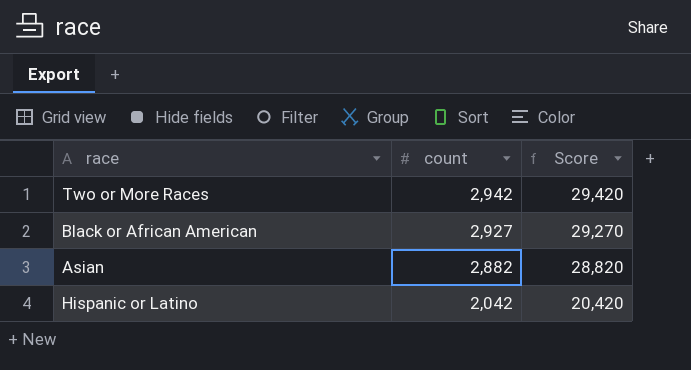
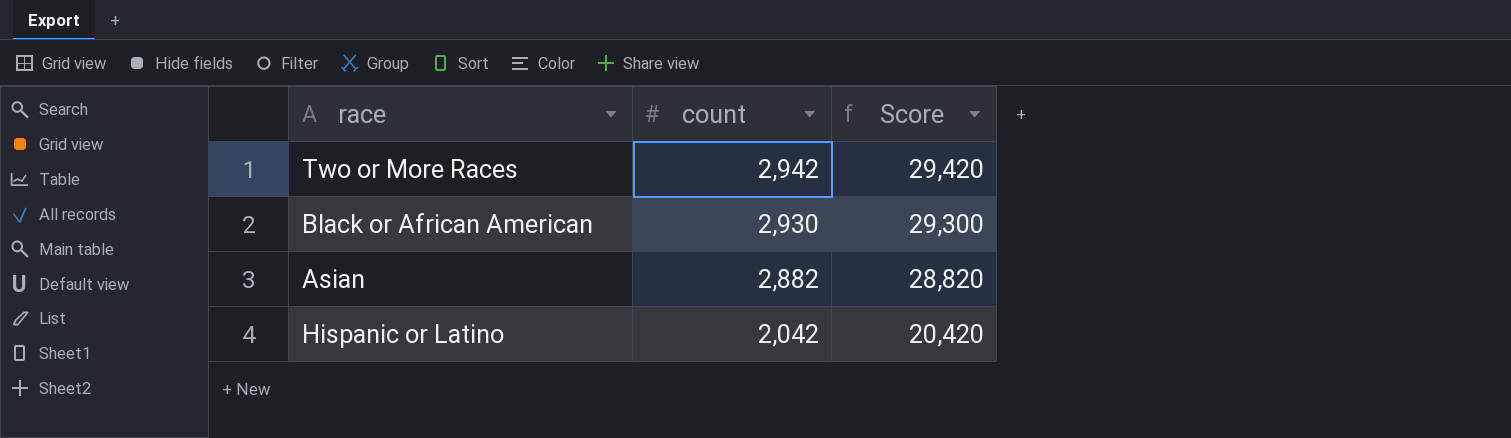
Black or African American | count: 2,927 -> 2,930
Black or African American | Score: 29,270 -> 29,300

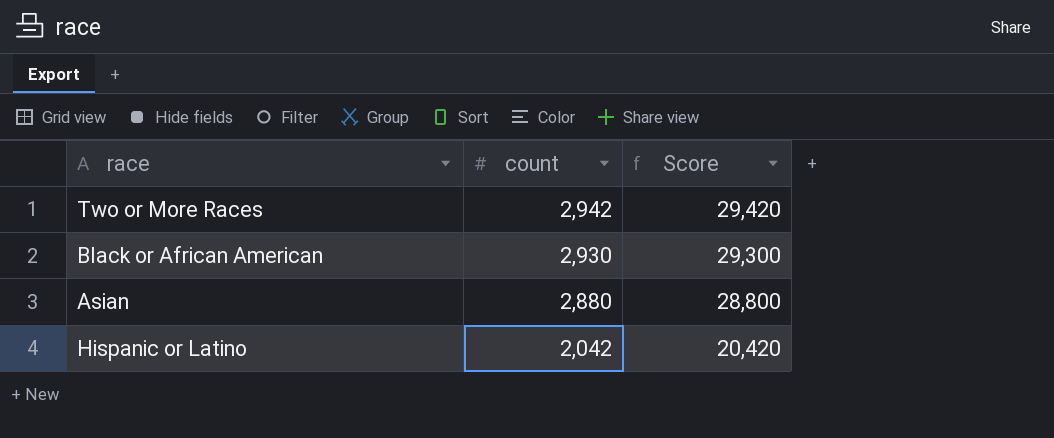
Asian | count: 2,882 -> 2,880
Asian | Score: 28,820 -> 28,800

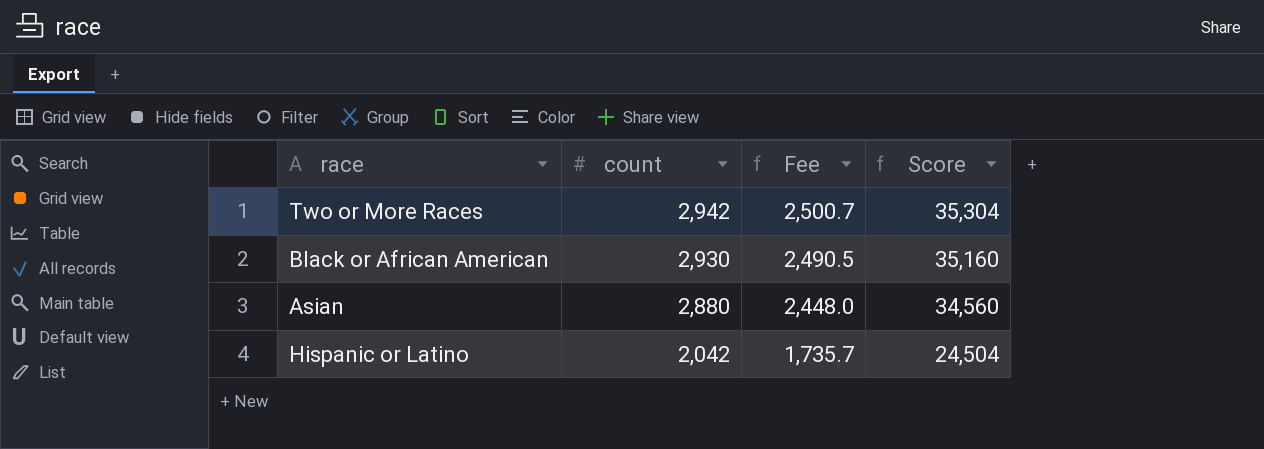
column Fee | formula: none -> [count] * 0.85
column Score | formula: [count] * 10 -> [count] * 12

